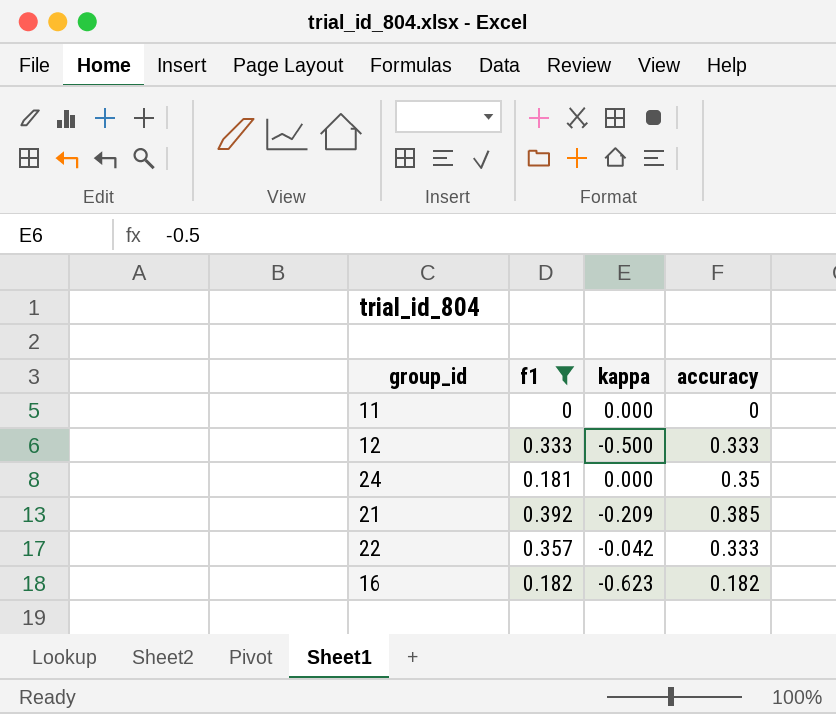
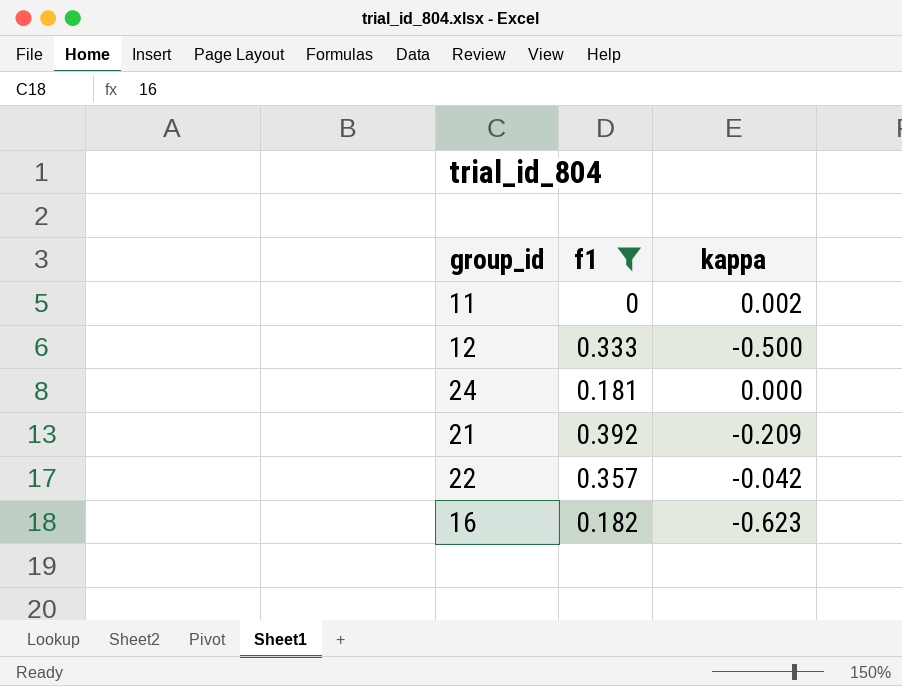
column accuracy | position: 4 -> none
11 | kappa: 0.000 -> 0.002

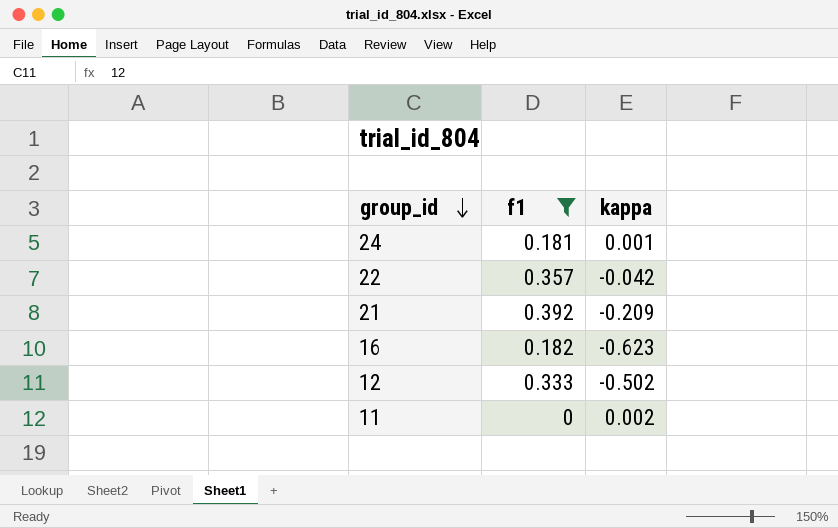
row order: none -> group_id descending
24 | kappa: 0.000 -> 0.001
12 | kappa: -0.500 -> -0.502

